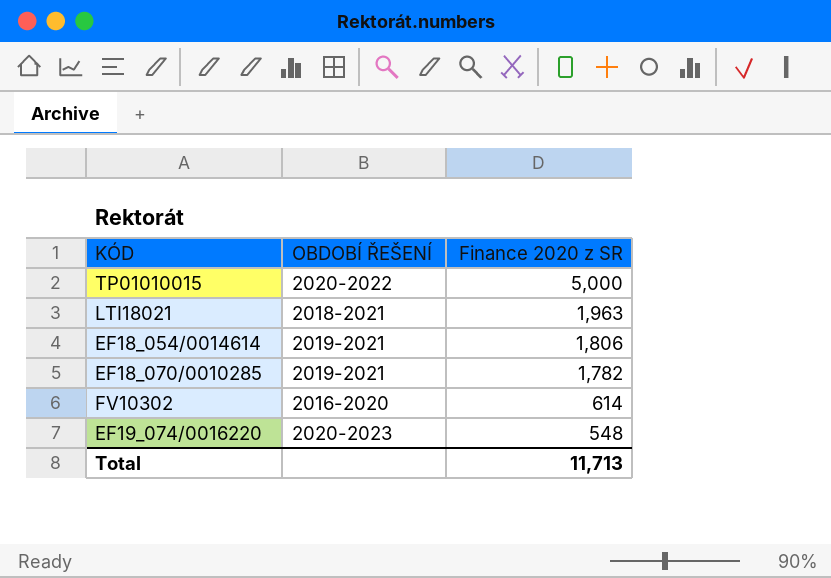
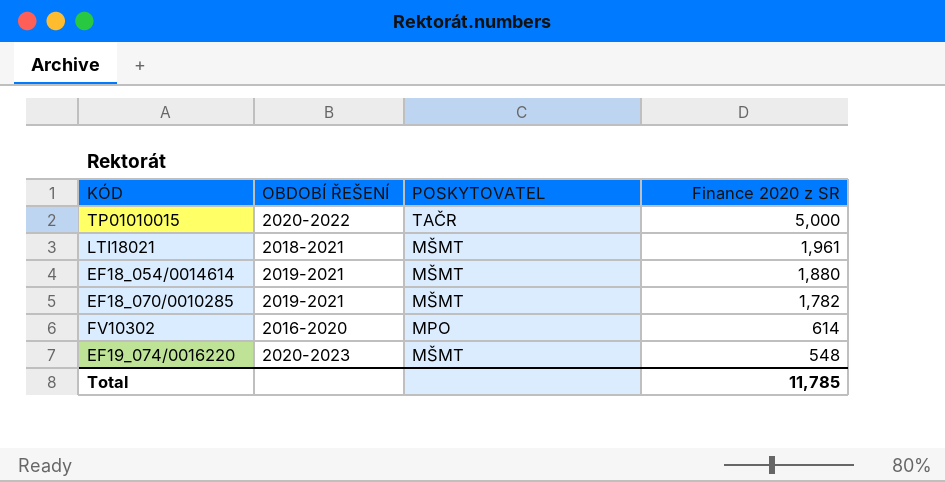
column POSKYTOVATEL | position: none -> 3
LTI18021 | Finance 2020 z SR: 1,963 -> 1,961
EF18_054/0014614 | Finance 2020 z SR: 1,806 -> 1,880
Total | Finance 2020 z SR: 11,713 -> 11,785

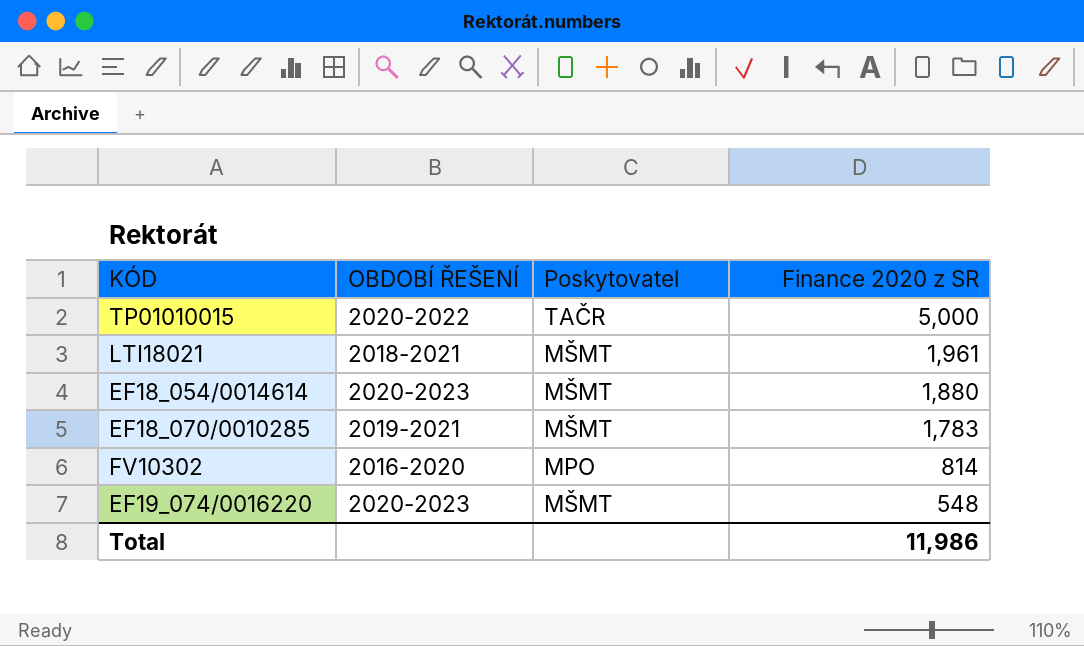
column name: POSKYTOVATEL -> Poskytovatel
EF18_054/0014614 | OBDOBÍ ŘEŠENÍ: 2019-2021 -> 2020-2023
EF18_070/0010285 | Finance 2020 z SR: 1,782 -> 1,783
FV10302 | Finance 2020 z SR: 614 -> 814
Total | Finance 2020 z SR: 11,785 -> 11,986

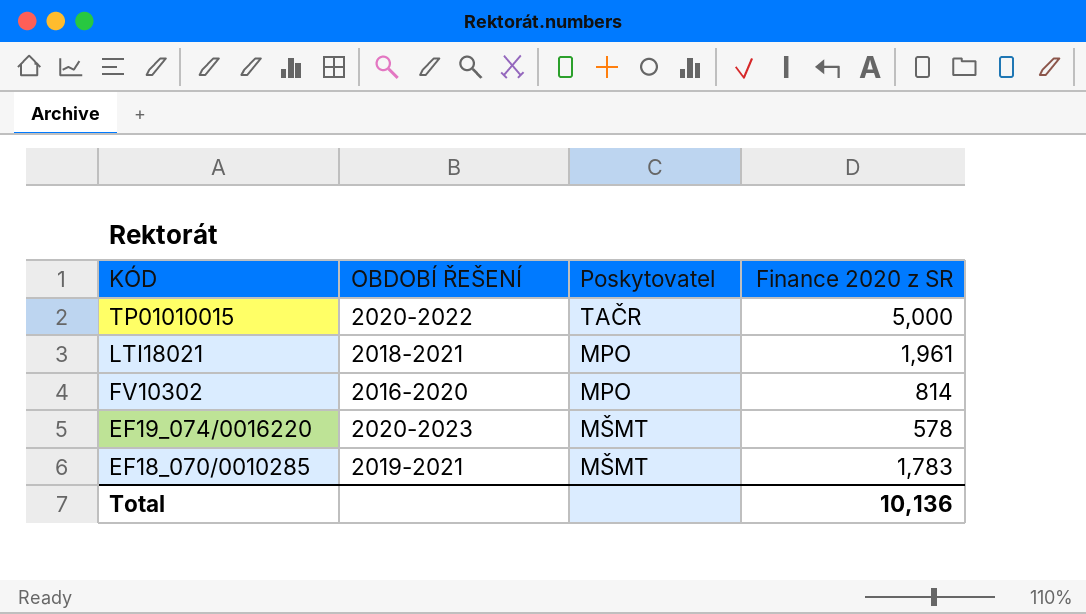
row order: Finance 2020 z SR descending -> KÓD descending
row EF18_054/0014614: 2020-2023 | MŠMT | 1,880 -> none
LTI18021 | Poskytovatel: MŠMT -> MPO
EF19_074/0016220 | Finance 2020 z SR: 548 -> 578
Total | Finance 2020 z SR: 11,986 -> 10,136

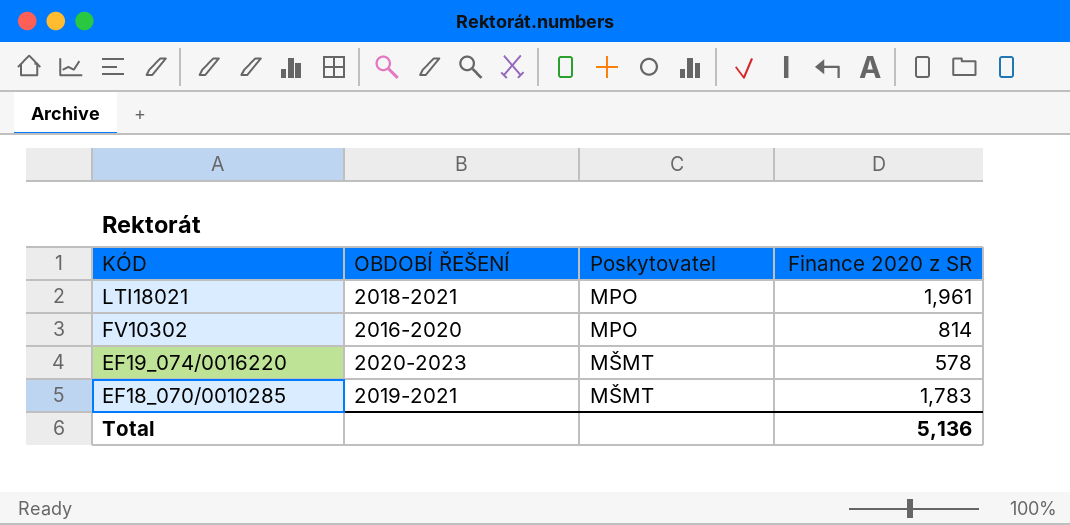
row TP01010015: 2020-2022 | TAČR | 5,000 -> none
Total | Finance 2020 z SR: 10,136 -> 5,136

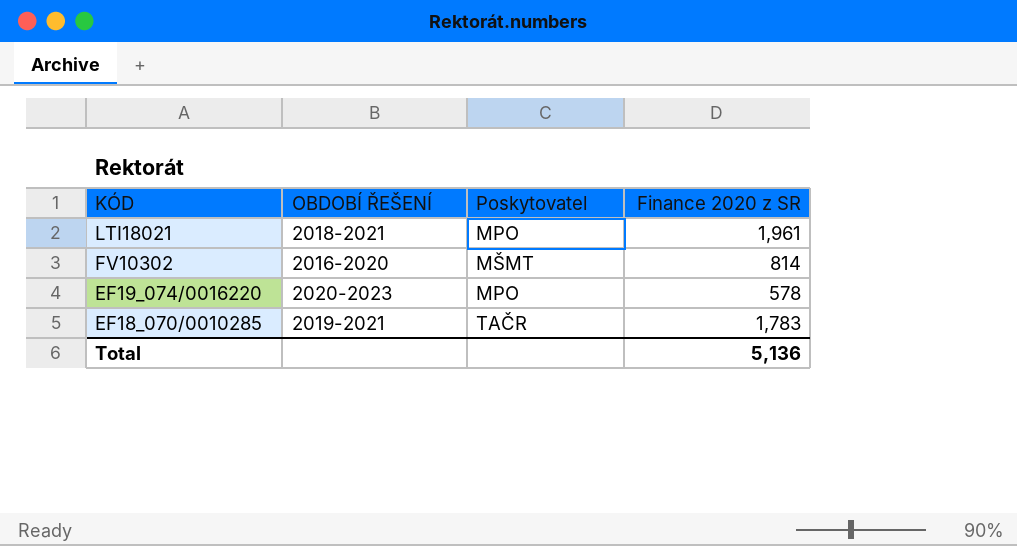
FV10302 | Poskytovatel: MPO -> MŠMT
EF19_074/0016220 | Poskytovatel: MŠMT -> MPO
EF18_070/0010285 | Poskytovatel: MŠMT -> TAČR

